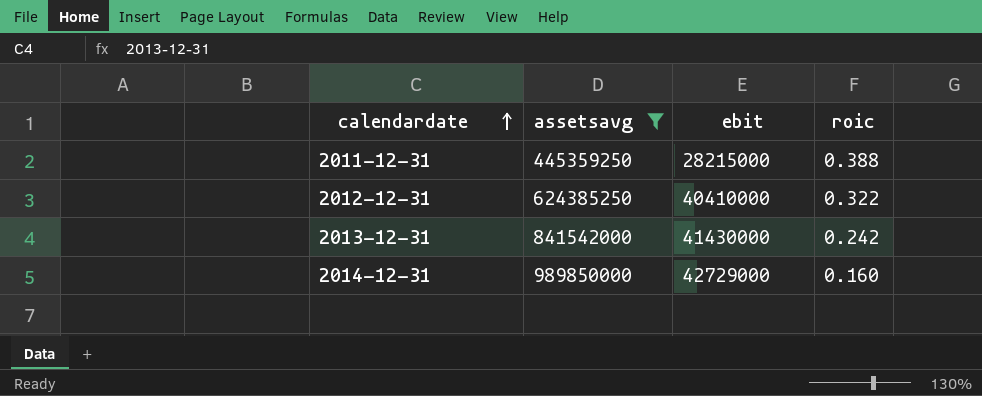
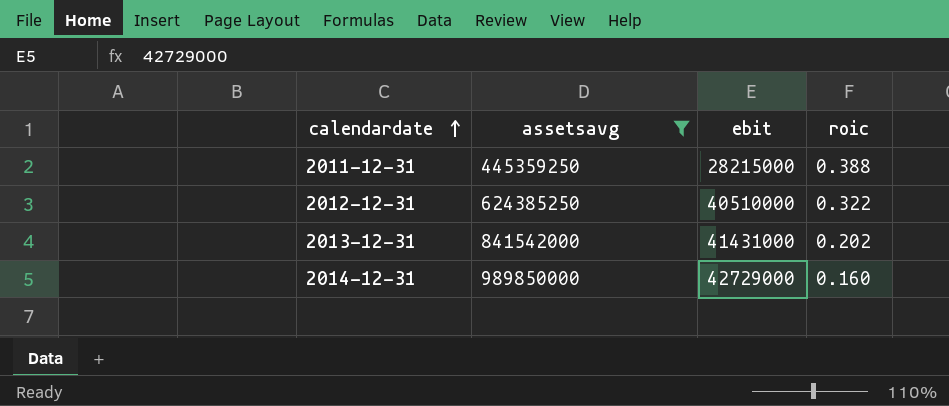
2012-12-31 | ebit: 40410000 -> 40510000
2013-12-31 | ebit: 41430000 -> 41431000
2013-12-31 | roic: 0.242 -> 0.202

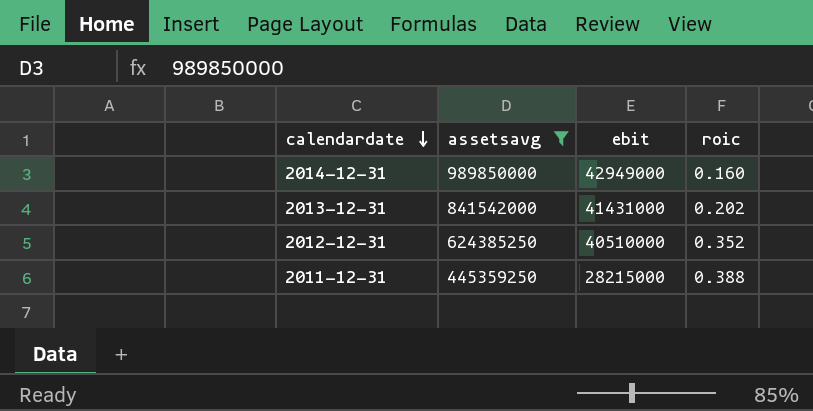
row order: calendardate ascending -> calendardate descending
2014-12-31 | ebit: 42729000 -> 42949000
2012-12-31 | roic: 0.322 -> 0.352

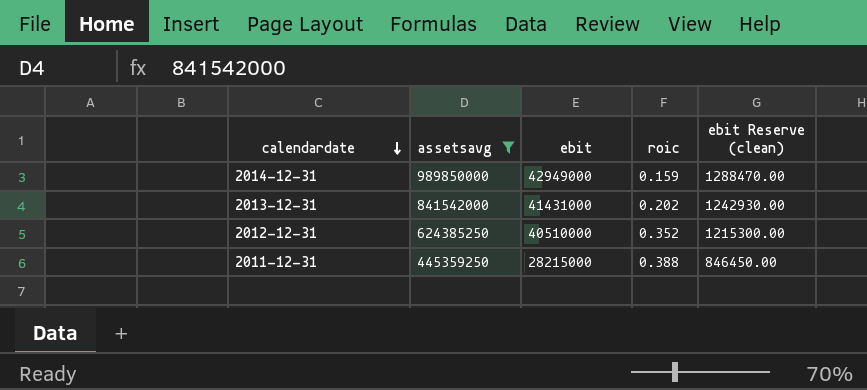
column ebit Reserve (clean) | formula: none -> [ebit] * 0.03
2014-12-31 | roic: 0.160 -> 0.159

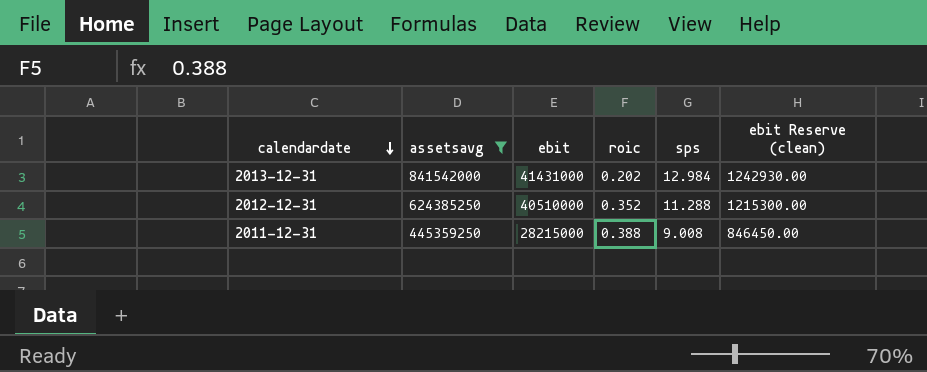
column sps | position: none -> 5
row 2014-12-31: 989850000 | 42949000 | 0.159 | 1288470.00 -> none

